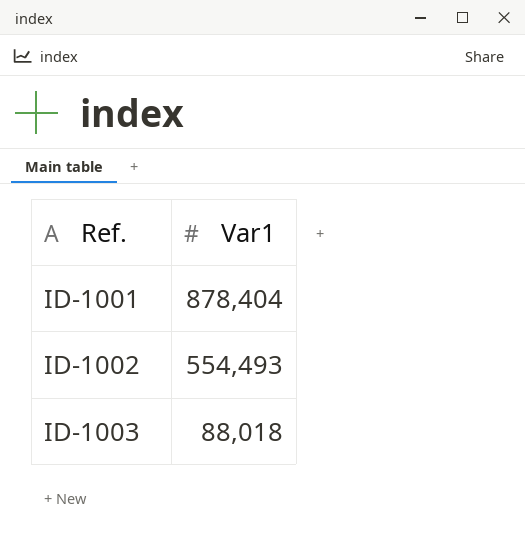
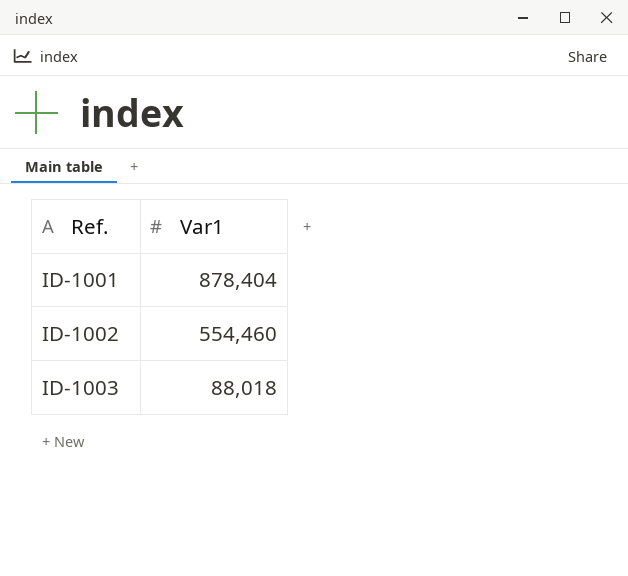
ID-1002 | Var1: 554,493 -> 554,460

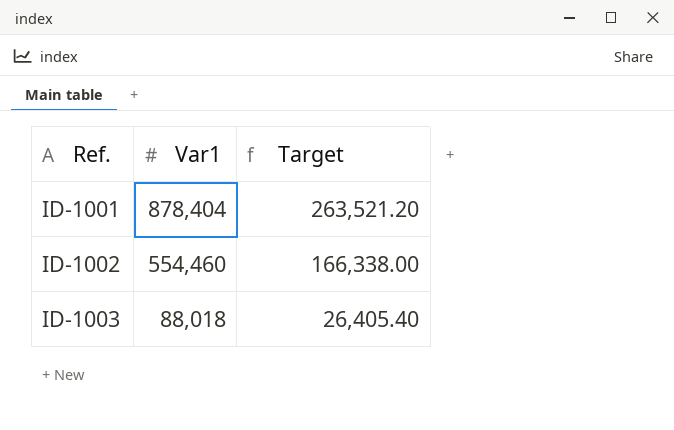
column Target | formula: none -> [Var1] * 0.3

